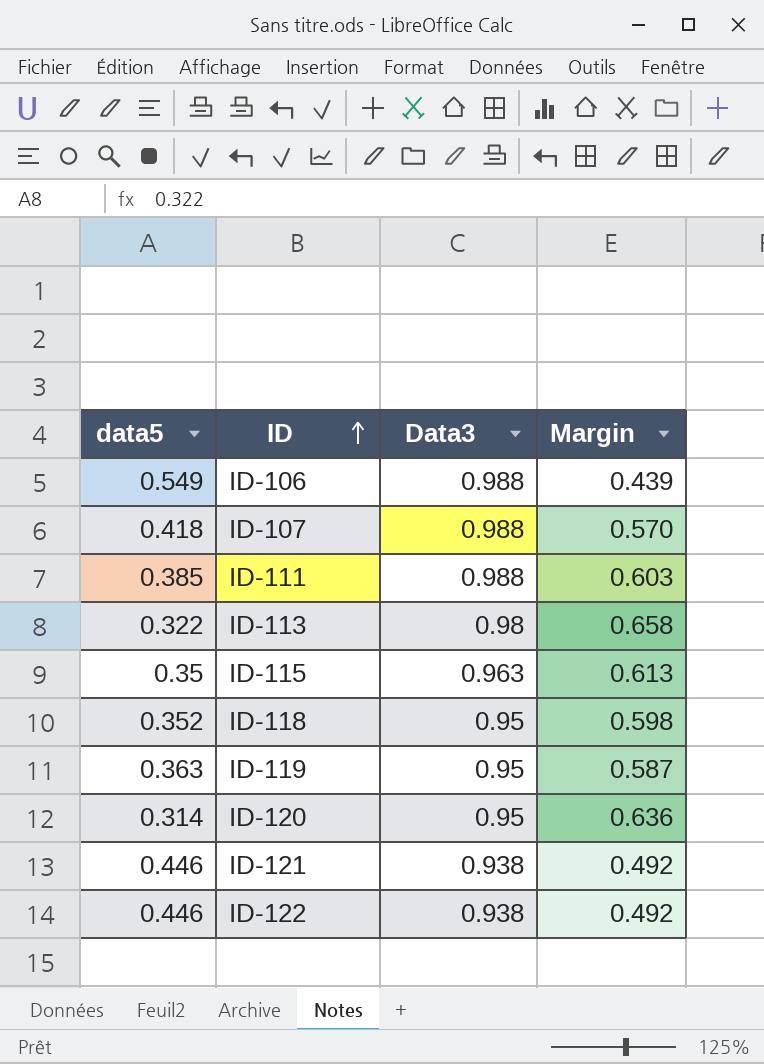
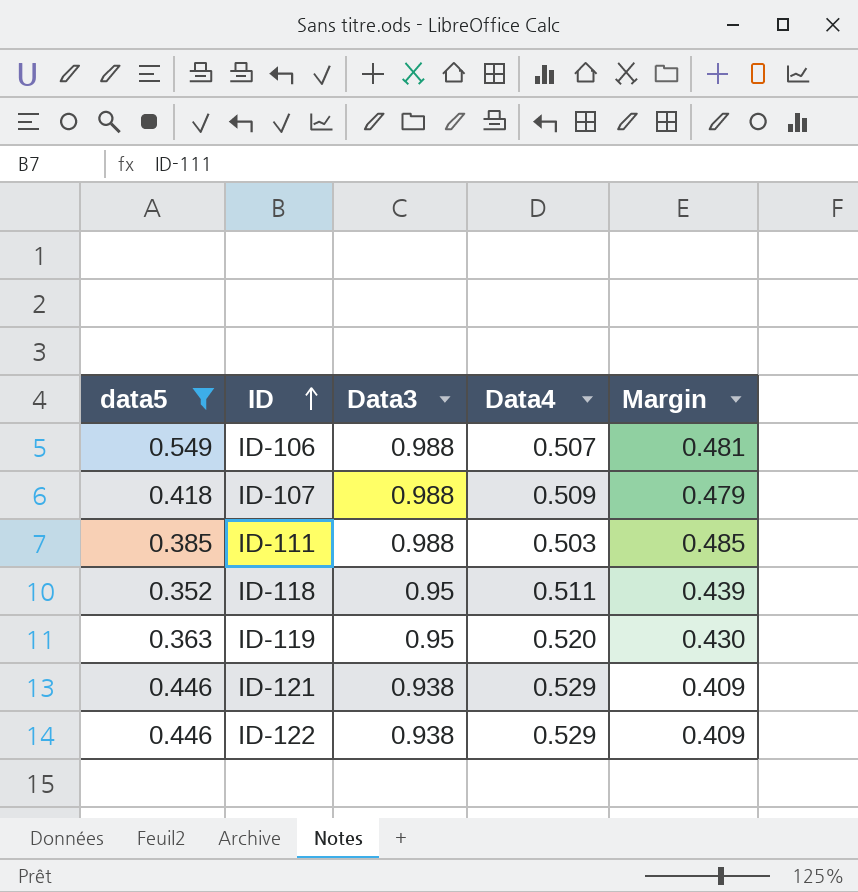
filter: none -> data5 >= 0.352
column Data4 | position: none -> 4
column Margin | formula: [Data3] - [data5] -> [Data3] - [Data4]

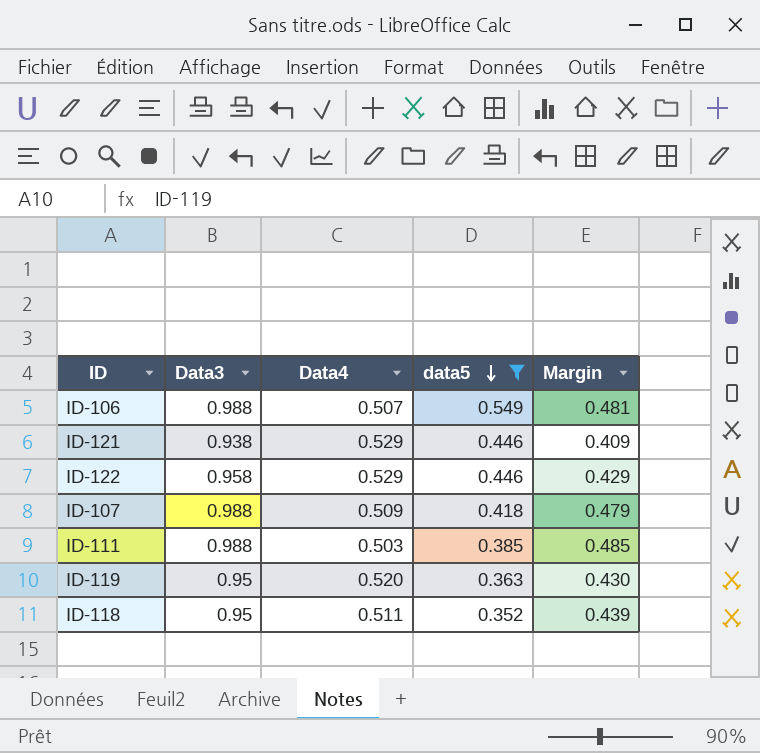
row order: ID ascending -> data5 descending
column data5 | position: 1 -> 4
ID-122 | Data3: 0.938 -> 0.958
ID-122 | Margin: 0.409 -> 0.429

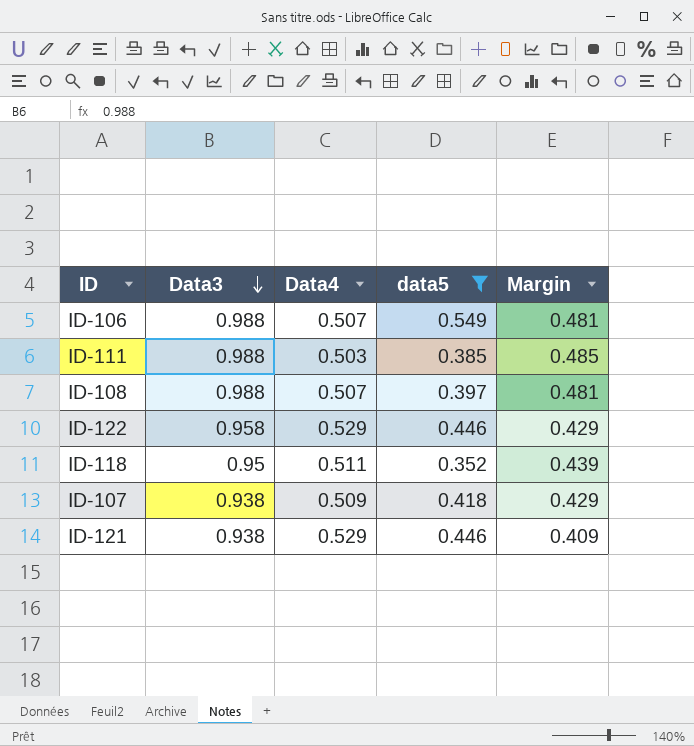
row order: data5 descending -> Data3 descending
row ID-119: 0.95 | 0.520 | 0.363 | 0.430 -> none
row ID-108: none -> 0.988 | 0.507 | 0.397 | 0.481
ID-107 | Data3: 0.988 -> 0.938
ID-107 | Margin: 0.479 -> 0.429

